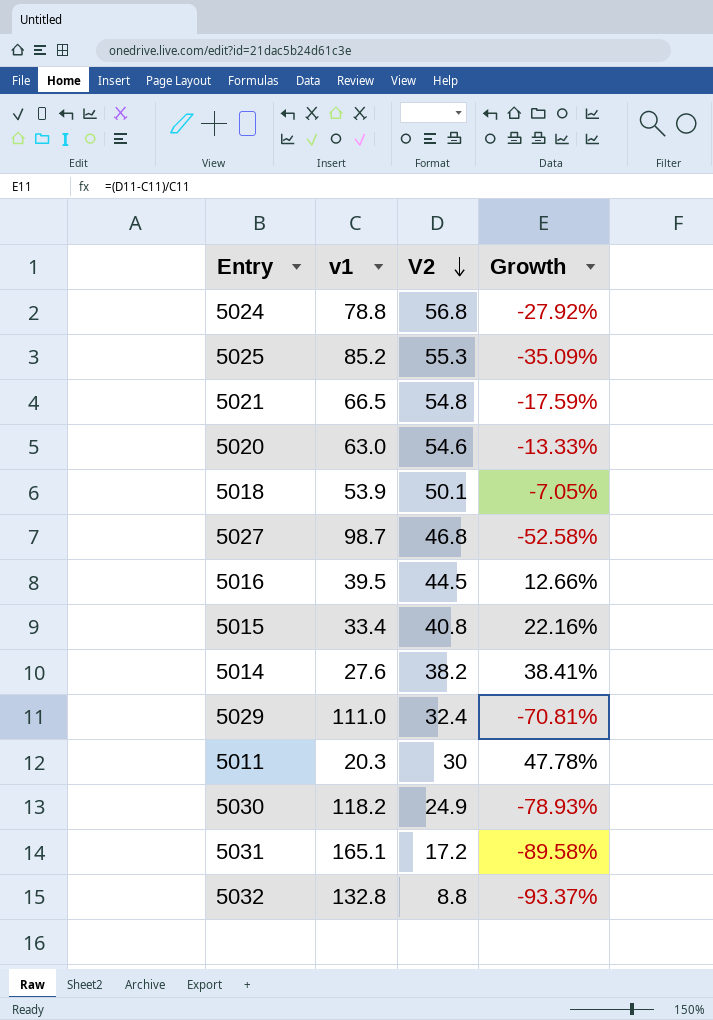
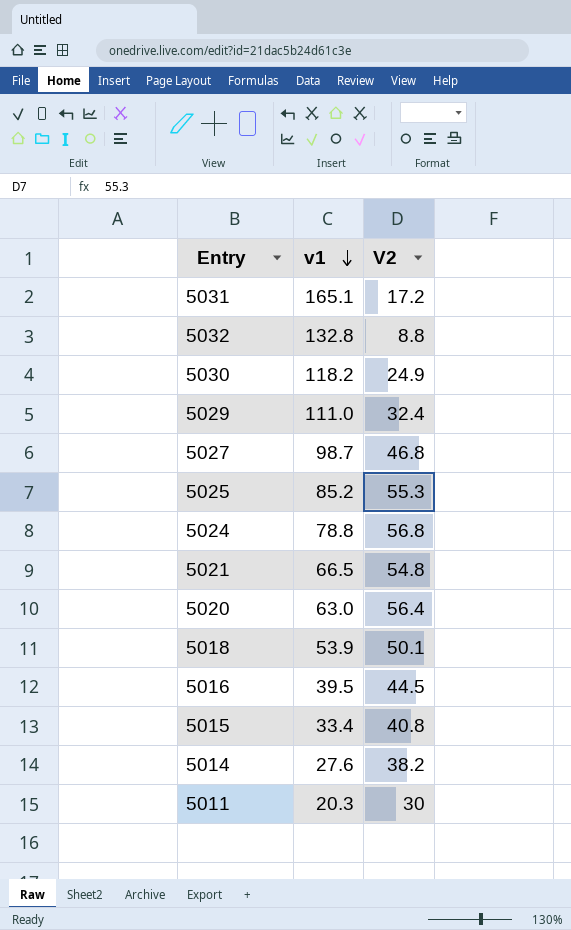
row order: V2 descending -> v1 descending
column Growth | formula: ([V2] - [v1]) / [v1] -> none
5020 | V2: 54.6 -> 56.4

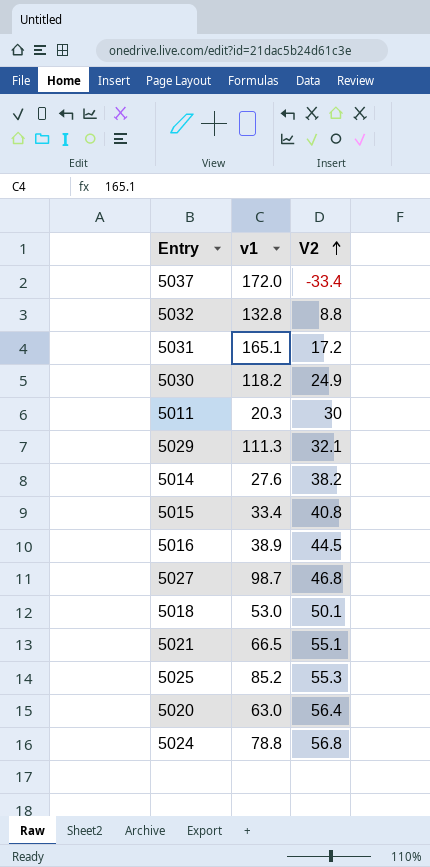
row order: v1 descending -> V2 ascending
row 5037: none -> 172.0 | -33.4
5029 | v1: 111.0 -> 111.3
5029 | V2: 32.4 -> 32.1
5016 | v1: 39.5 -> 38.9
5018 | v1: 53.9 -> 53.0
5021 | V2: 54.8 -> 55.1

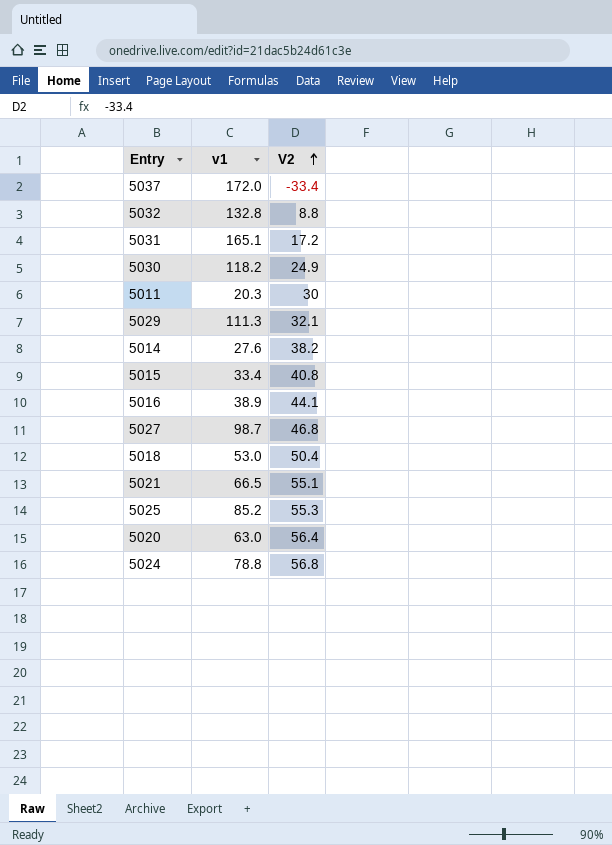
5016 | V2: 44.5 -> 44.1
5018 | V2: 50.1 -> 50.4

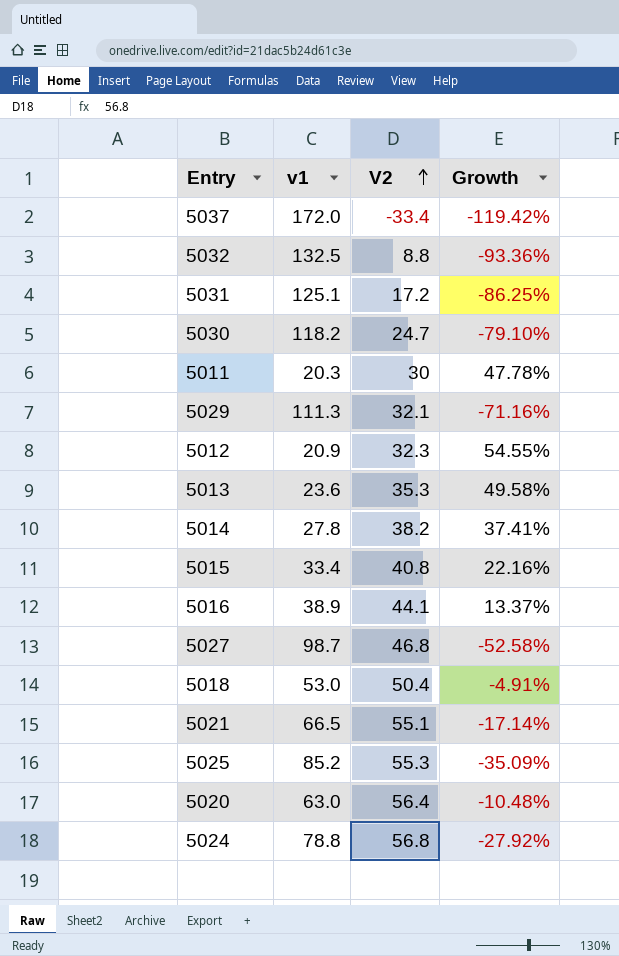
column Growth | formula: none -> ([V2] - [v1]) / [v1]
5032 | v1: 132.8 -> 132.5
5031 | v1: 165.1 -> 125.1
5030 | V2: 24.9 -> 24.7
row 5012: none -> 20.9 | 32.3 | 54.55%
row 5013: none -> 23.6 | 35.3 | 49.58%
5014 | v1: 27.6 -> 27.8

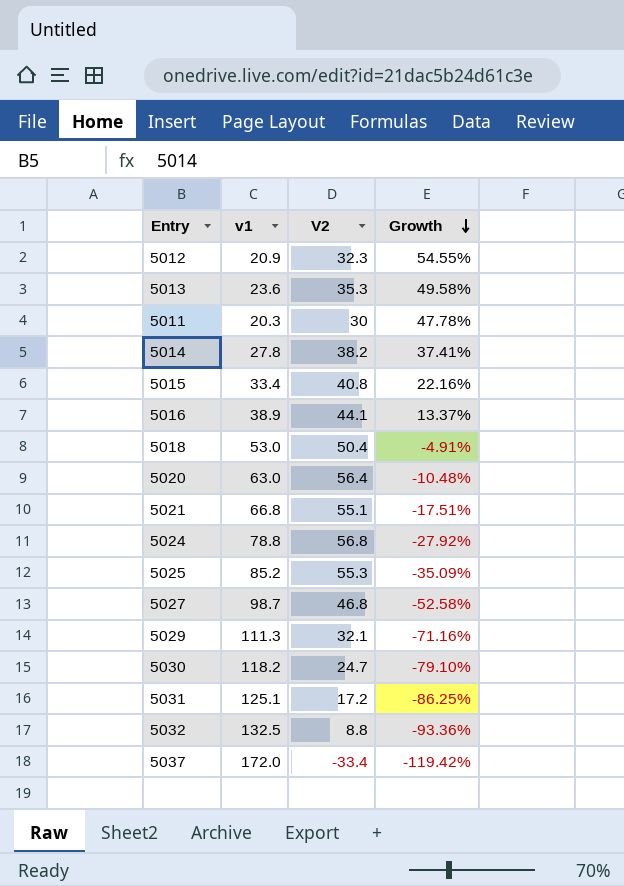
row order: V2 ascending -> Growth descending
5021 | v1: 66.5 -> 66.8
5021 | Growth: -17.14% -> -17.51%

